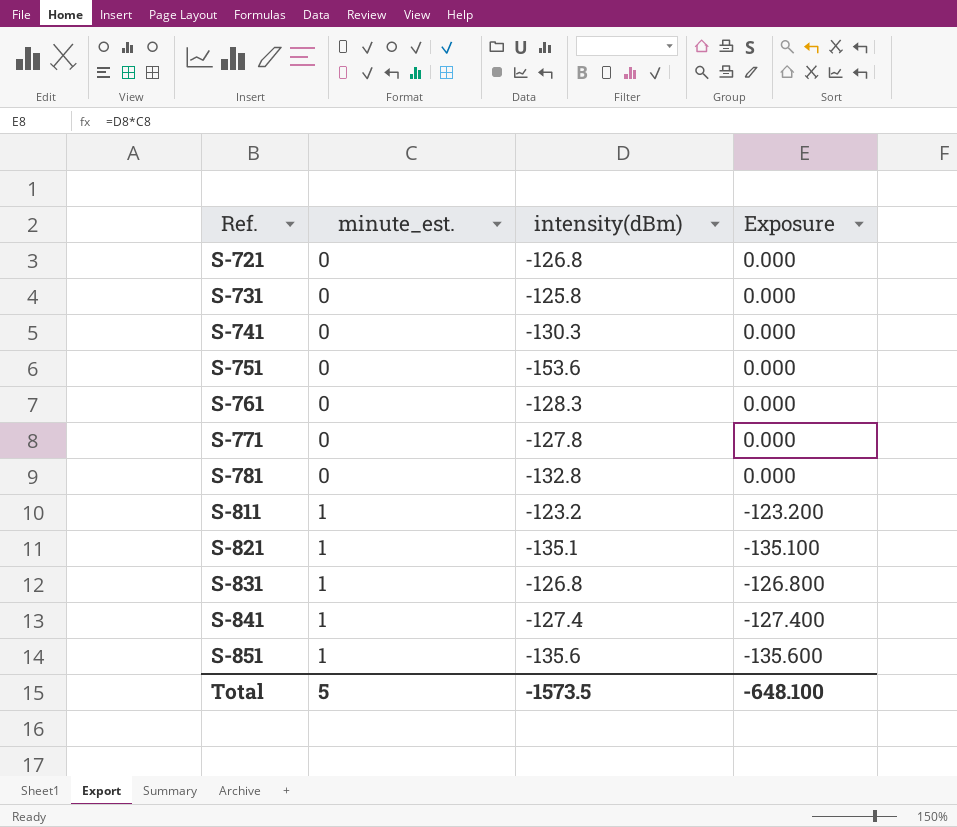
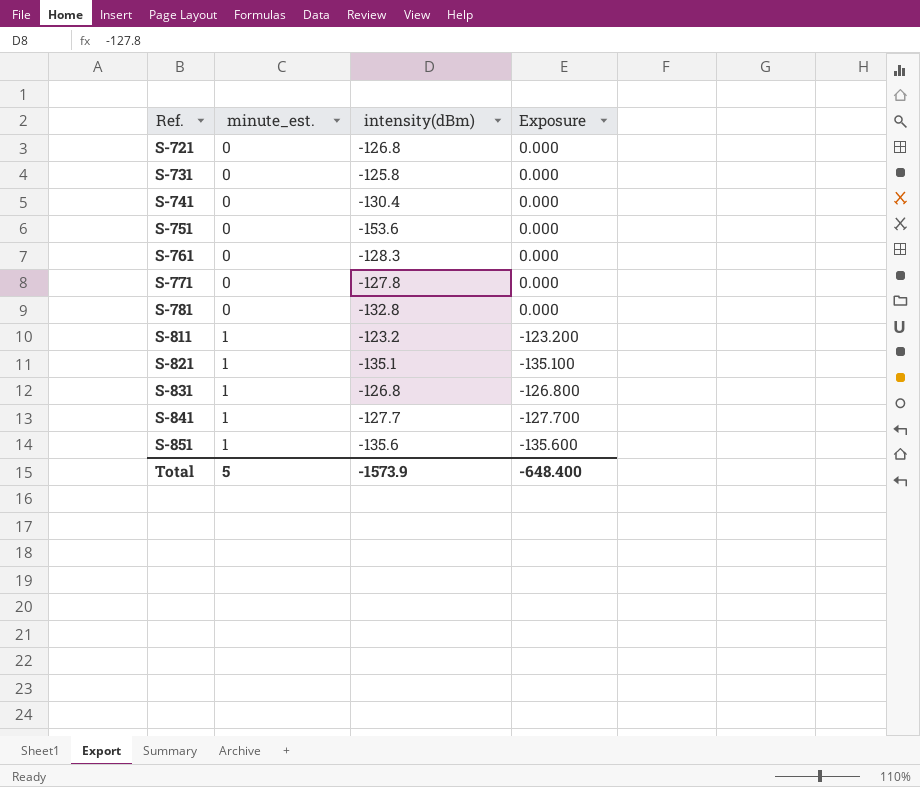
S-741 | intensity(dBm): -130.3 -> -130.4
S-841 | intensity(dBm): -127.4 -> -127.7
S-841 | Exposure: -127.400 -> -127.700
Total | intensity(dBm): -1573.5 -> -1573.9
Total | Exposure: -648.100 -> -648.400

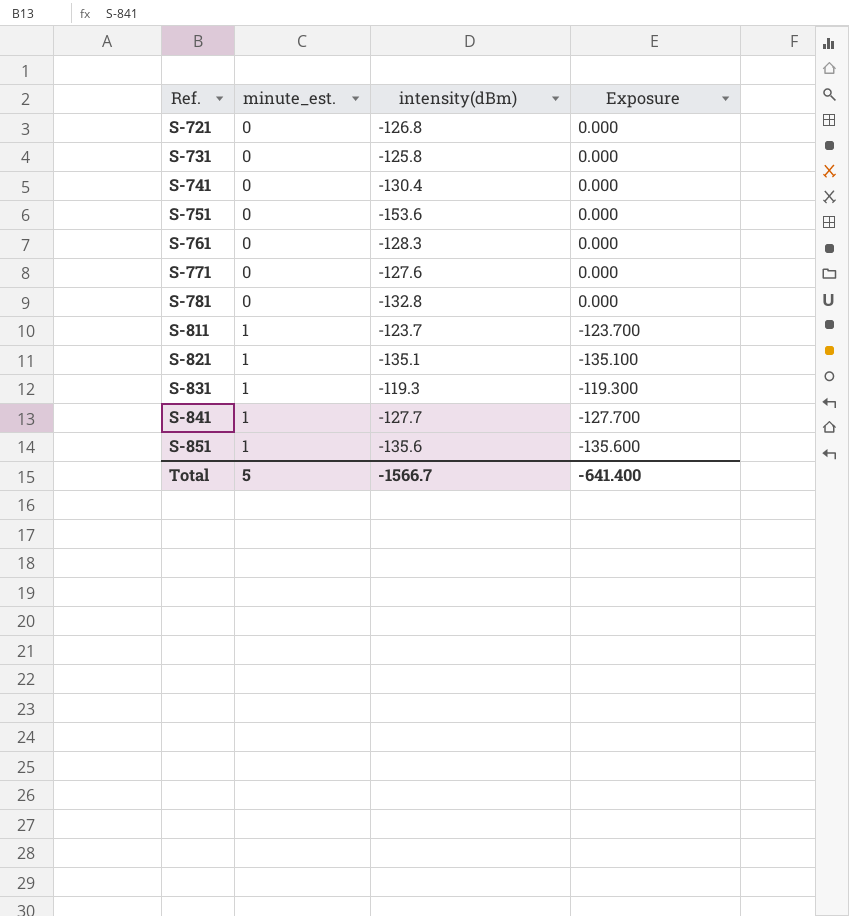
S-771 | intensity(dBm): -127.8 -> -127.6
S-811 | intensity(dBm): -123.2 -> -123.7
S-811 | Exposure: -123.200 -> -123.700
S-831 | intensity(dBm): -126.8 -> -119.3
S-831 | Exposure: -126.800 -> -119.300
Total | intensity(dBm): -1573.9 -> -1566.7
Total | Exposure: -648.400 -> -641.400

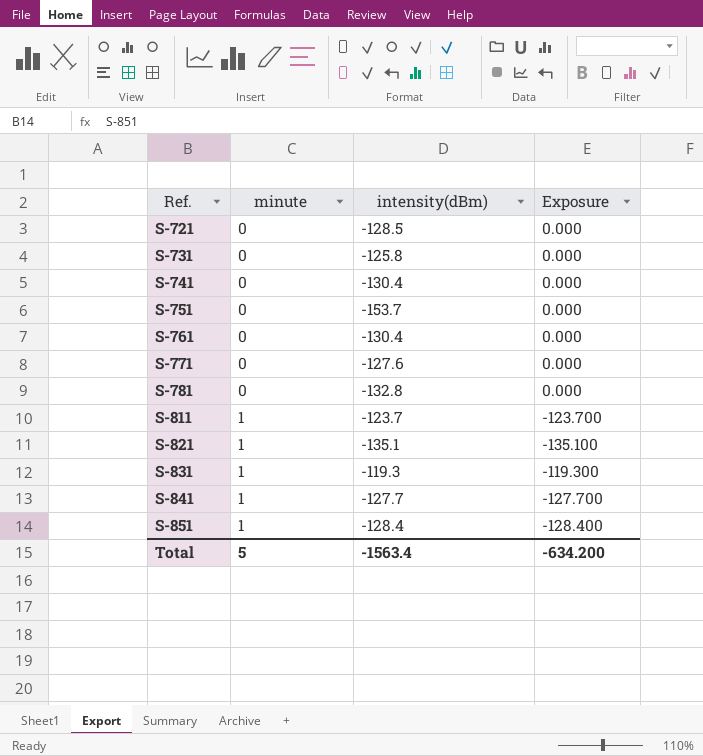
column name: minute_est. -> minute
S-721 | intensity(dBm): -126.8 -> -128.5
S-751 | intensity(dBm): -153.6 -> -153.7
S-761 | intensity(dBm): -128.3 -> -130.4
S-851 | intensity(dBm): -135.6 -> -128.4
S-851 | Exposure: -135.600 -> -128.400
Total | intensity(dBm): -1566.7 -> -1563.4
Total | Exposure: -641.400 -> -634.200

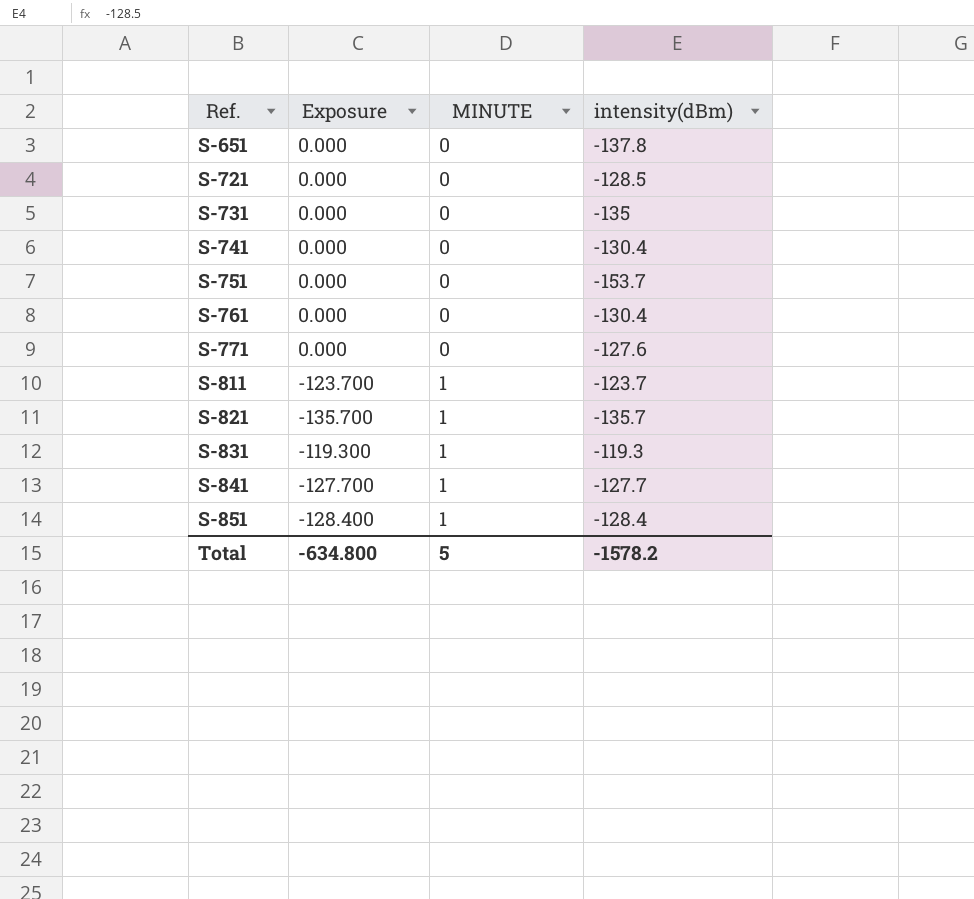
column Exposure | position: 4 -> 2
column name: minute -> MINUTE
row S-781: 0 | -132.8 | 0.000 -> none
row S-651: none -> 0.000 | 0 | -137.8
S-731 | intensity(dBm): -125.8 -> -135
S-821 | Exposure: -135.100 -> -135.700
S-821 | intensity(dBm): -135.1 -> -135.7
Total | Exposure: -634.200 -> -634.800
Total | intensity(dBm): -1563.4 -> -1578.2

